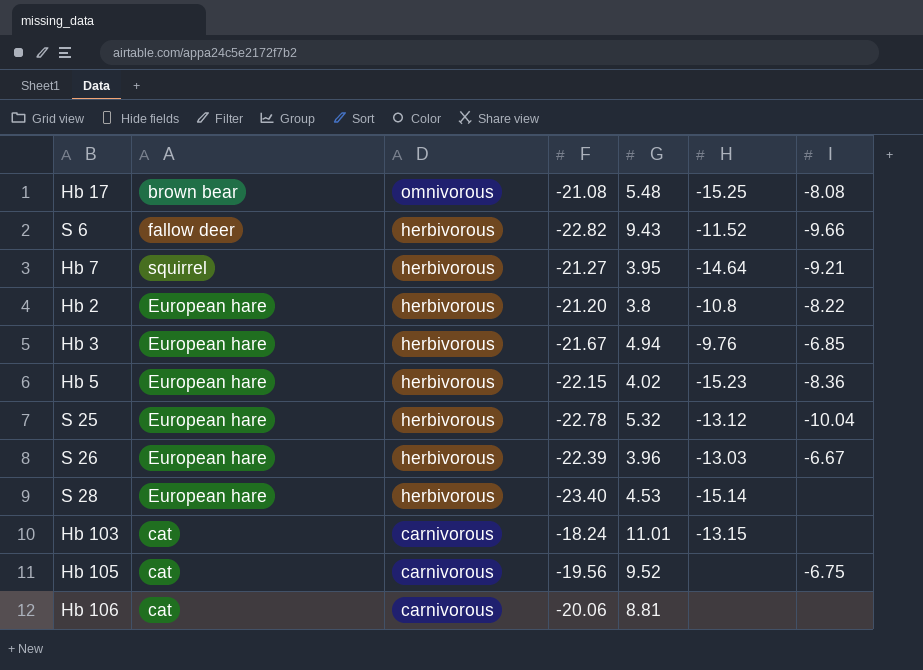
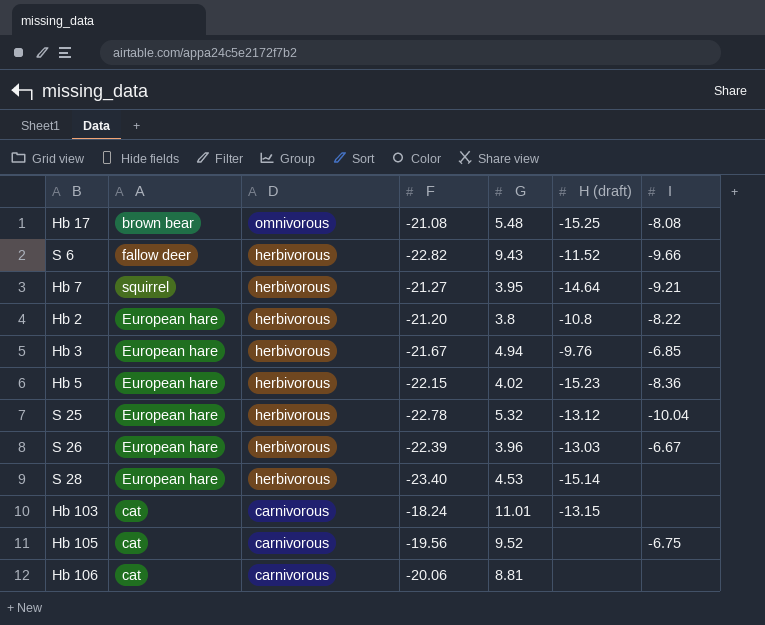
column name: H -> H (draft)

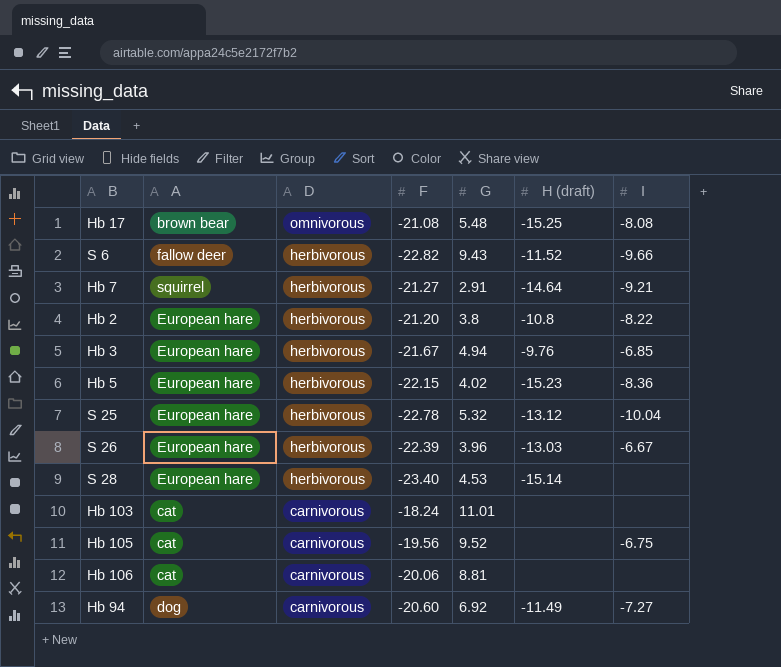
Hb 7 | G: 3.95 -> 2.91
Hb 103 | H (draft): -13.15 -> none
row Hb 94: none -> dog | carnivorous | -20.60 | 6.92 | -11.49 | -7.27

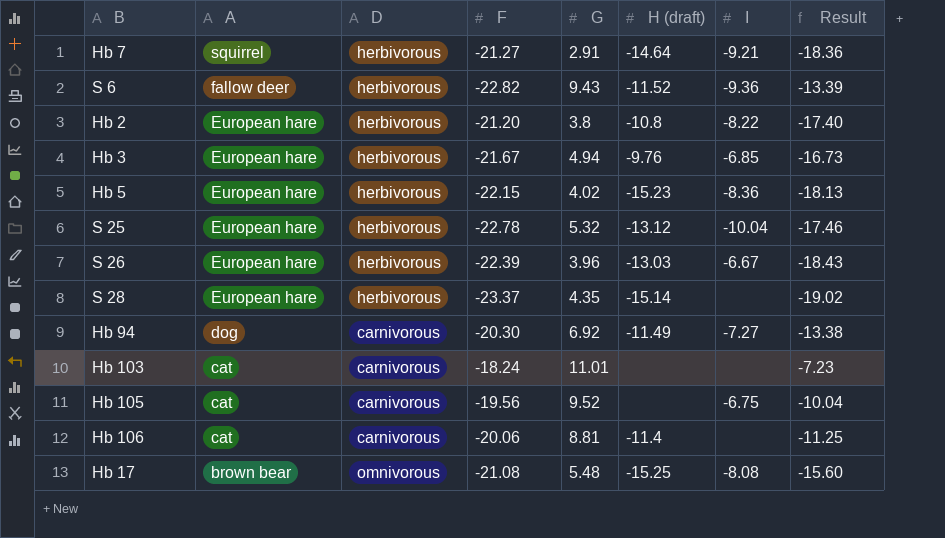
row order: D descending -> A descending
column Result | formula: none -> [F] + [G]
S 6 | I: -9.66 -> -9.36
S 28 | F: -23.40 -> -23.37
S 28 | G: 4.53 -> 4.35
Hb 94 | F: -20.60 -> -20.30
Hb 106 | H (draft): none -> -11.4

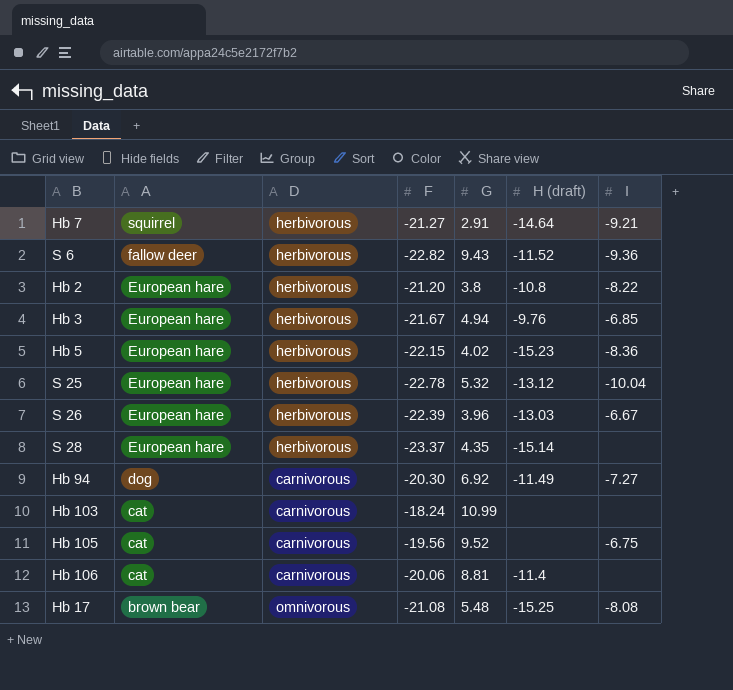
column Result | formula: [F] + [G] -> none
Hb 103 | G: 11.01 -> 10.99

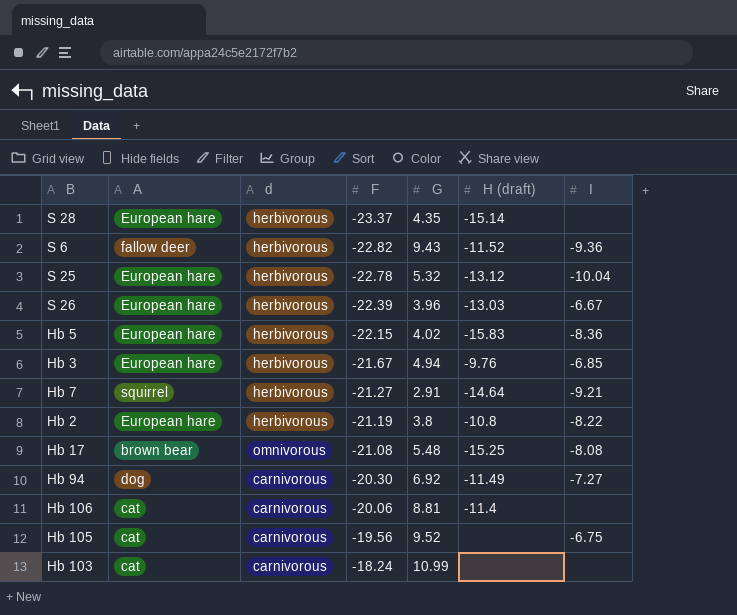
row order: A descending -> F ascending
column name: D -> d
Hb 5 | H (draft): -15.23 -> -15.83
Hb 2 | F: -21.20 -> -21.19

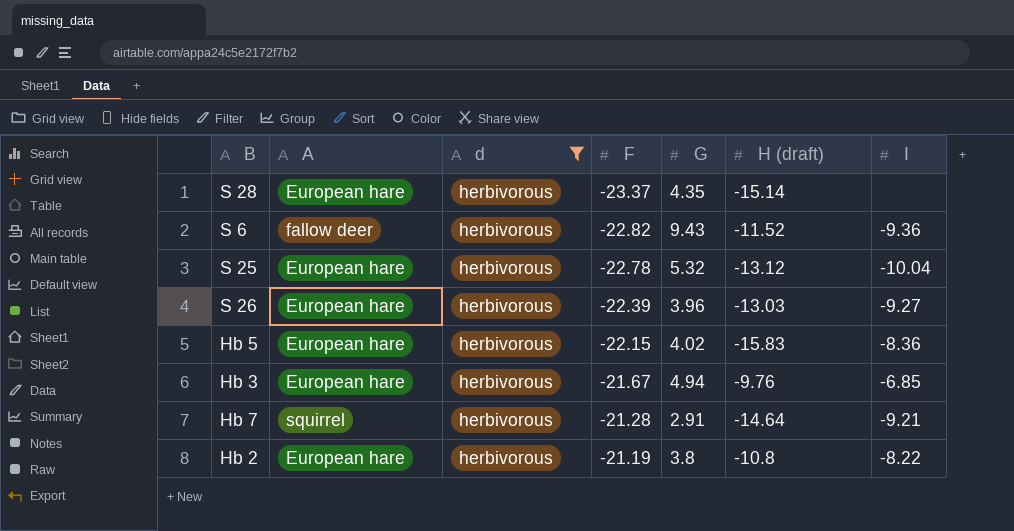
filter: none -> d = herbivorous
S 26 | I: -6.67 -> -9.27
Hb 7 | F: -21.27 -> -21.28

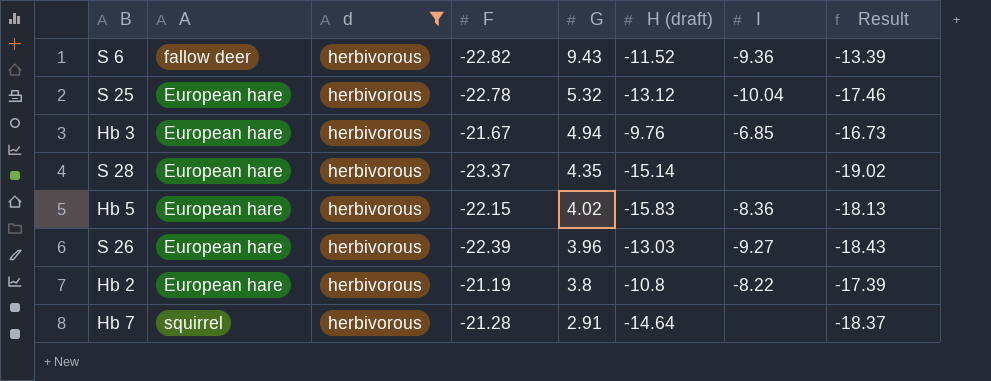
row order: F ascending -> G descending
column Result | formula: none -> [F] + [G]
Hb 7 | I: -9.21 -> none

